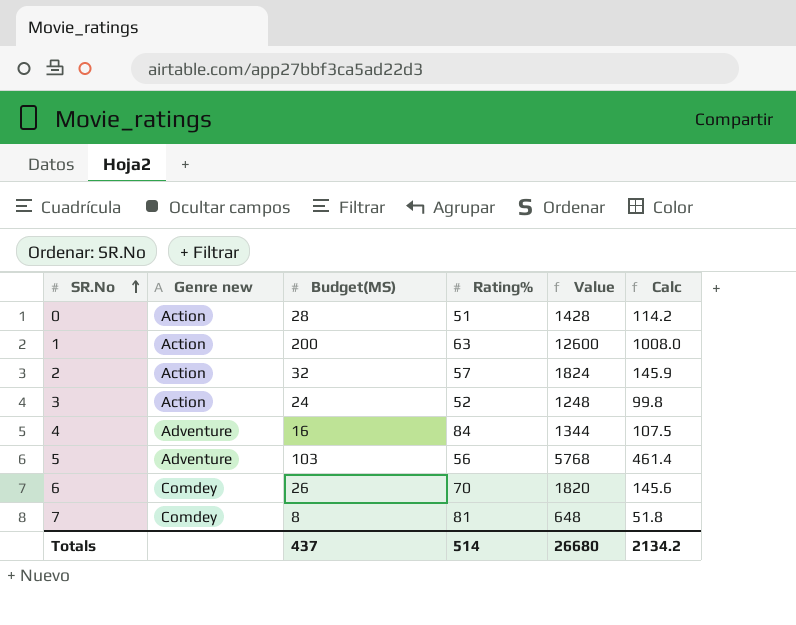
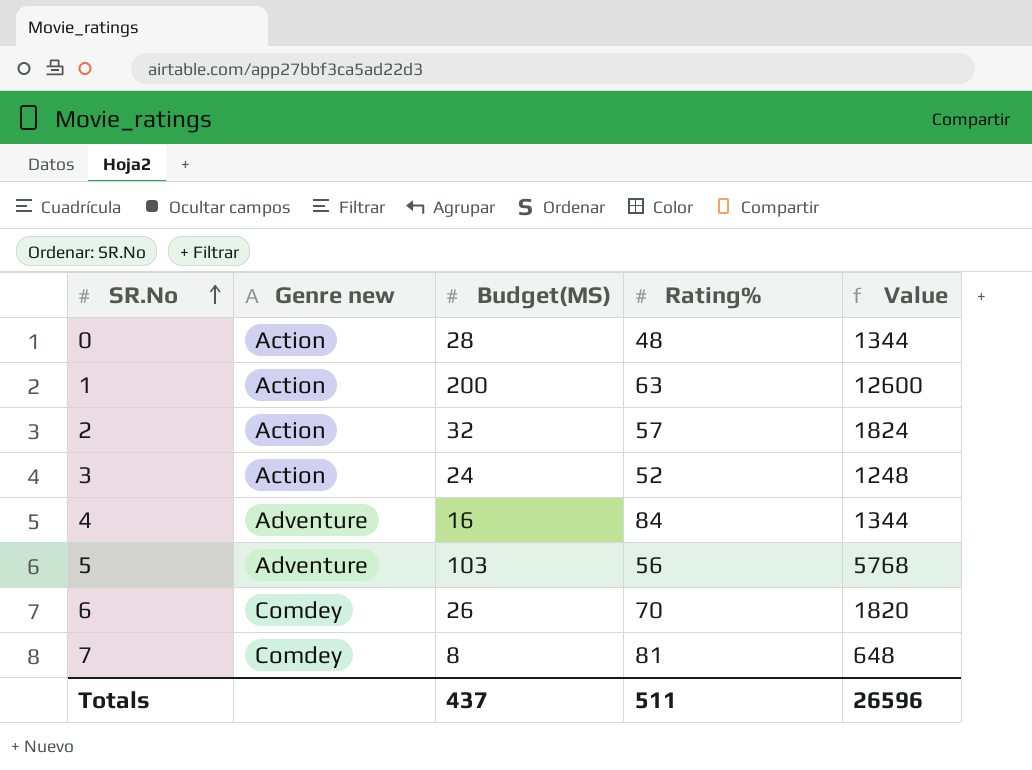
column Calc | formula: [Value] * 0.08 -> none
0 | Rating%: 51 -> 48
0 | Value: 1428 -> 1344
Totals | Rating%: 514 -> 511
Totals | Value: 26680 -> 26596

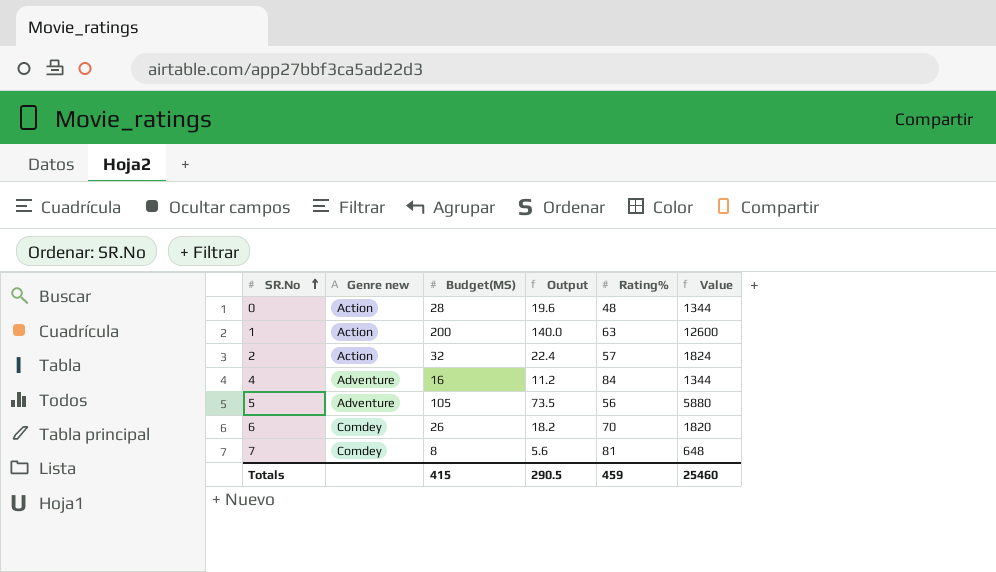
column Output | formula: none -> [Budget(MS)] * 0.7
row 3: Action | 24 | 52 | 1248 -> none
5 | Budget(MS): 103 -> 105
5 | Value: 5768 -> 5880
Totals | Budget(MS): 437 -> 415
Totals | Rating%: 511 -> 459
Totals | Value: 26596 -> 25460

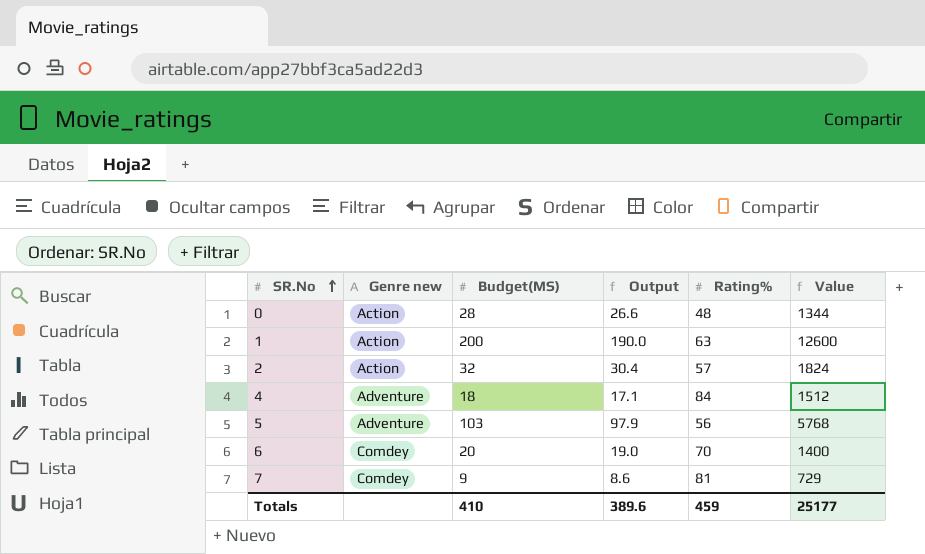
column Output | formula: [Budget(MS)] * 0.7 -> [Budget(MS)] * 0.95
4 | Budget(MS): 16 -> 18
4 | Value: 1344 -> 1512
5 | Budget(MS): 105 -> 103
5 | Value: 5880 -> 5768
6 | Budget(MS): 26 -> 20
6 | Value: 1820 -> 1400
7 | Budget(MS): 8 -> 9
7 | Value: 648 -> 729
Totals | Budget(MS): 415 -> 410
Totals | Output: 290.5 -> 389.6
Totals | Value: 25460 -> 25177

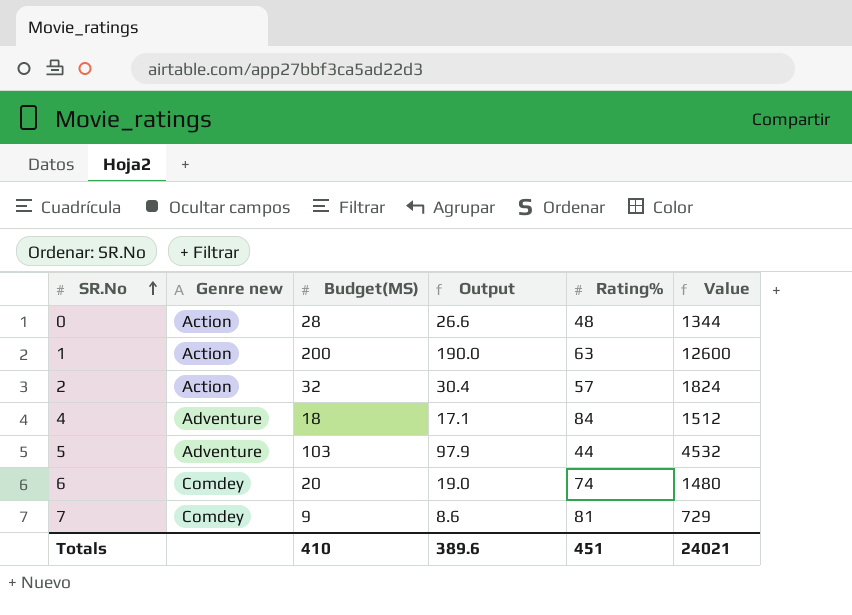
5 | Rating%: 56 -> 44
5 | Value: 5768 -> 4532
6 | Rating%: 70 -> 74
6 | Value: 1400 -> 1480
Totals | Rating%: 459 -> 451
Totals | Value: 25177 -> 24021

